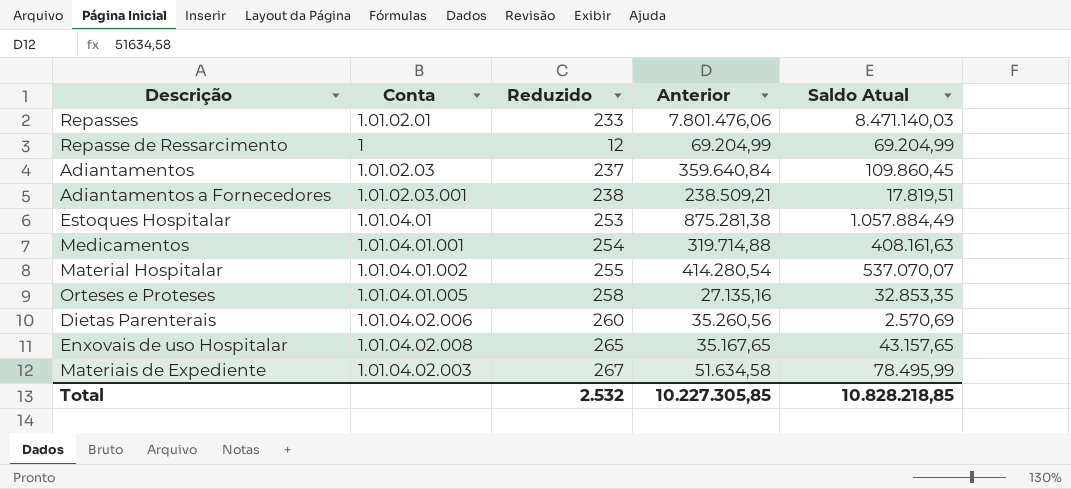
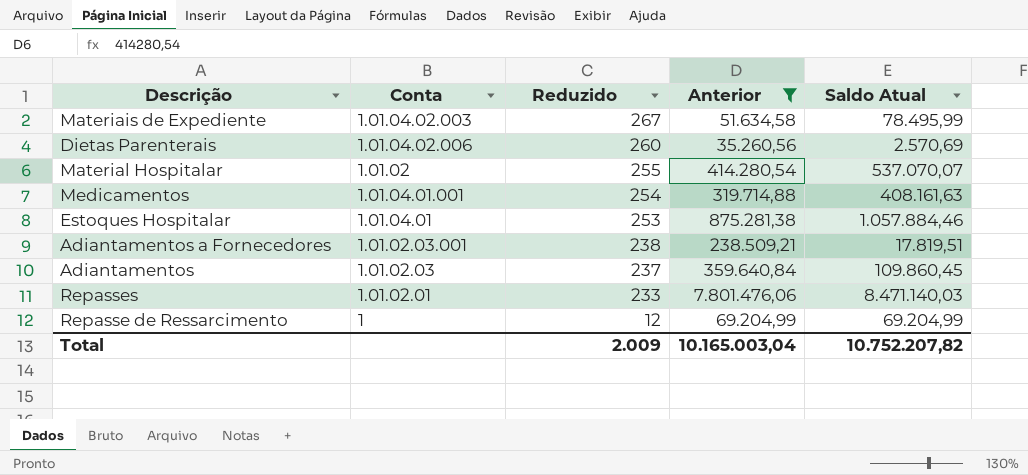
filter: none -> Anterior >= 35.260,56
row order: none -> Reduzido descending
Material Hospitalar | Conta: 1.01.04.01.002 -> 1.01.02
Estoques Hospitalar | Saldo Atual: 1.057.884,49 -> 1.057.884,46
Total | Reduzido: 2.532 -> 2.009
Total | Anterior: 10.227.305,85 -> 10.165.003,04
Total | Saldo Atual: 10.828.218,85 -> 10.752.207,82

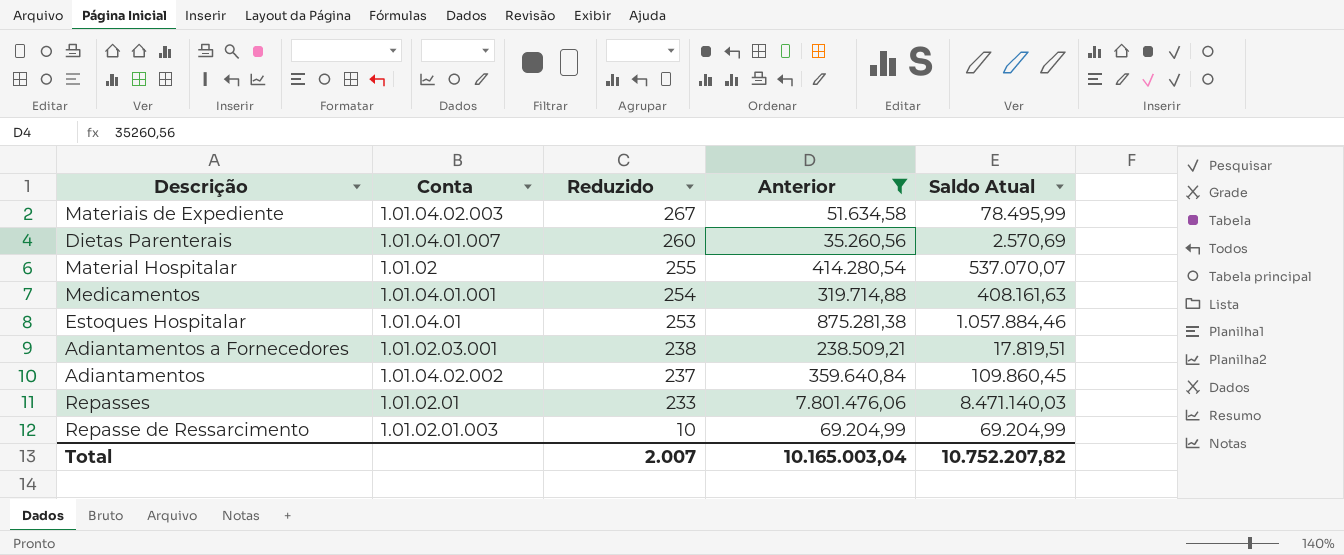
Dietas Parenterais | Conta: 1.01.04.02.006 -> 1.01.04.01.007
Adiantamentos | Conta: 1.01.02.03 -> 1.01.04.02.002
Repasse de Ressarcimento | Conta: 1 -> 1.01.02.01.003
Repasse de Ressarcimento | Reduzido: 12 -> 10
Total | Reduzido: 2.009 -> 2.007

